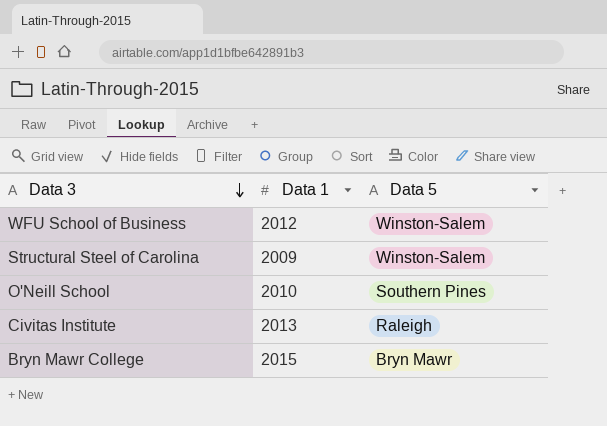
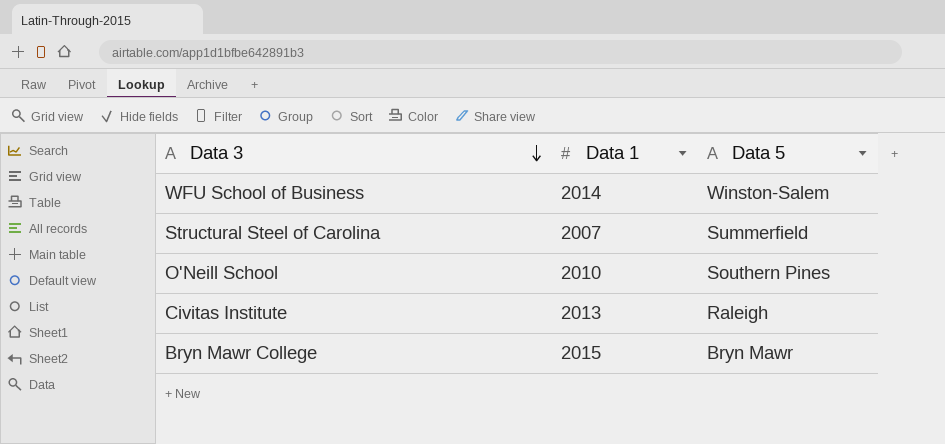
WFU School of Business | Data 1: 2012 -> 2014
Structural Steel of Carolina | Data 1: 2009 -> 2007
Structural Steel of Carolina | Data 5: Winston-Salem -> Summerfield

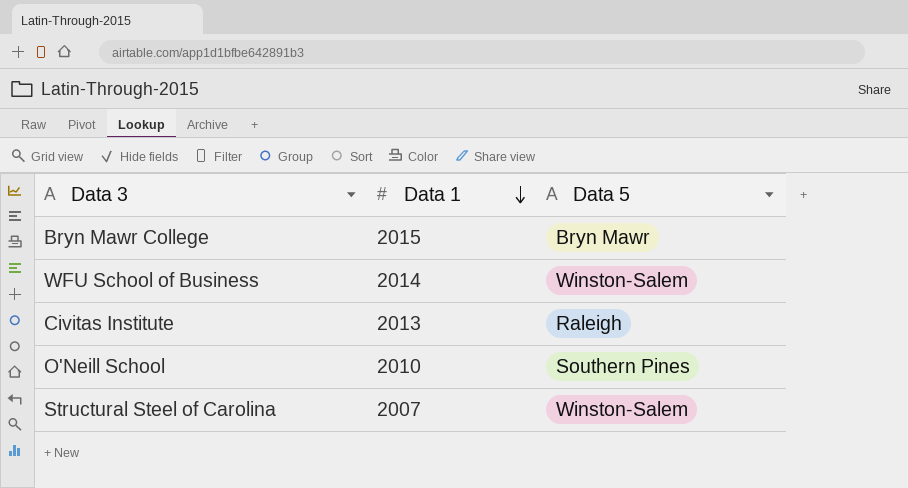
row order: Data 3 descending -> Data 1 descending
Structural Steel of Carolina | Data 5: Summerfield -> Winston-Salem

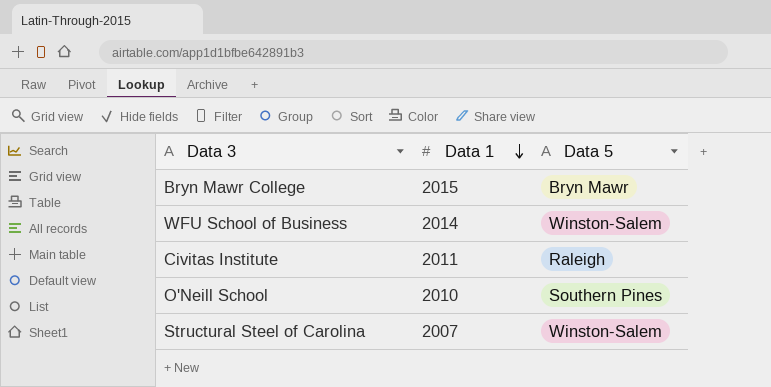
Civitas Institute | Data 1: 2013 -> 2011

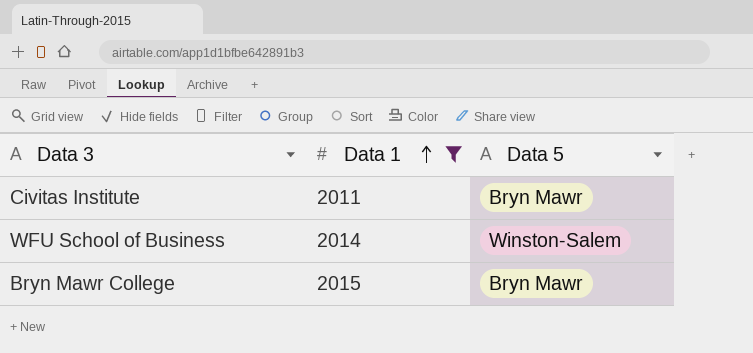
filter: none -> Data 1 >= 2011
row order: Data 1 descending -> Data 1 ascending
Civitas Institute | Data 5: Raleigh -> Bryn Mawr

